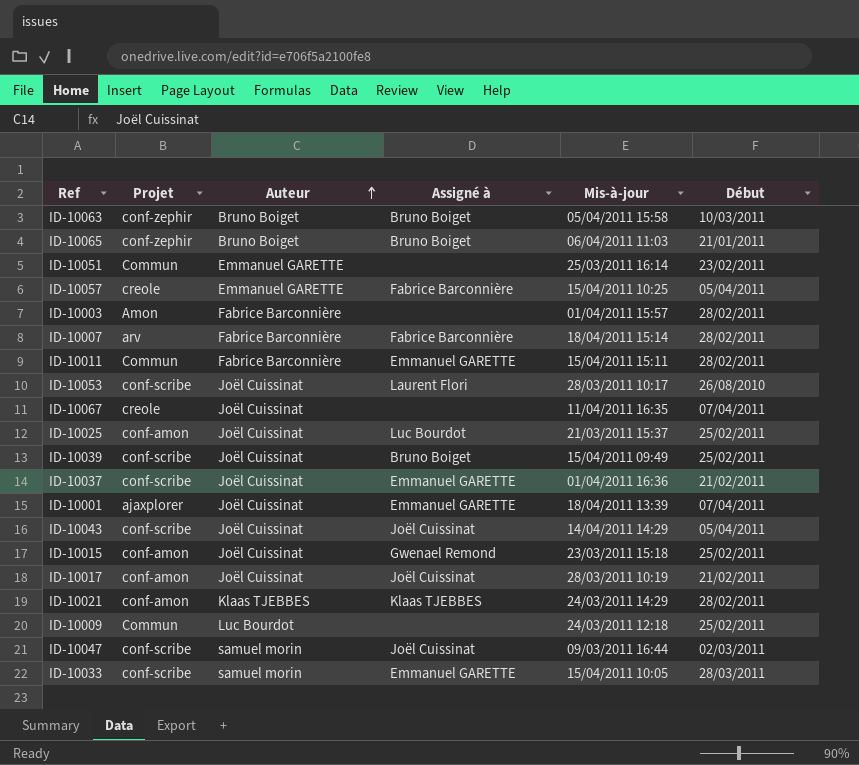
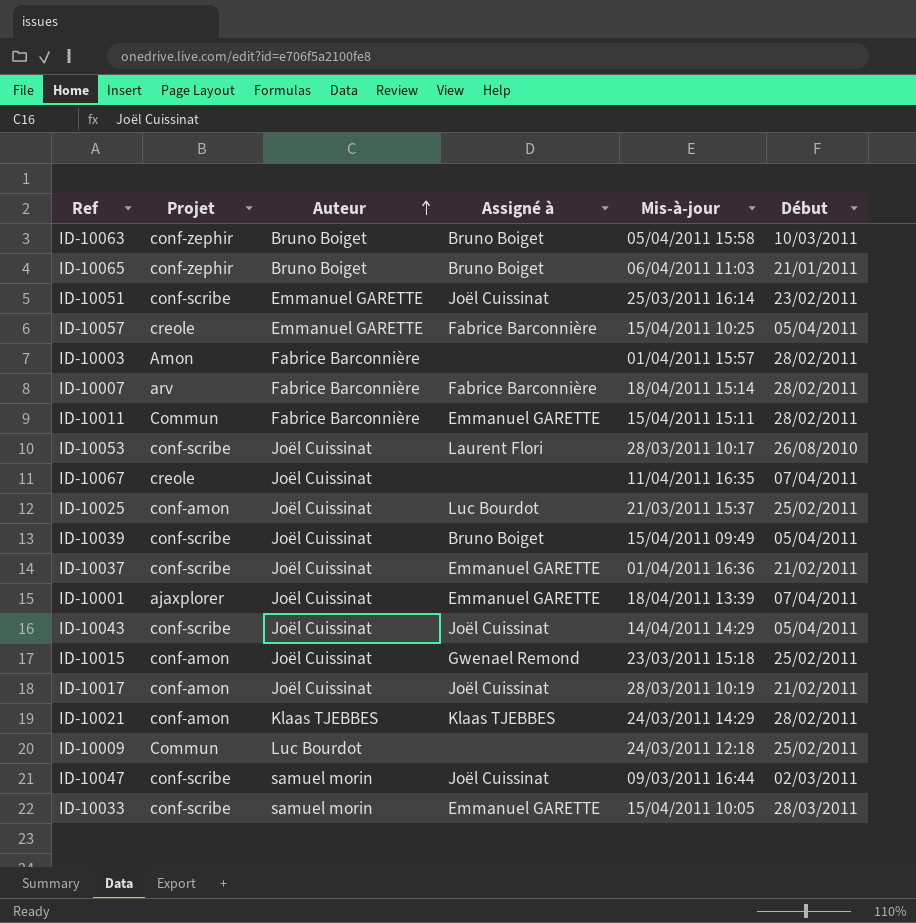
ID-10051 | Projet: Commun -> conf-scribe
ID-10051 | Assigné à: none -> Joël Cuissinat
ID-10039 | Début: 25/02/2011 -> 05/04/2011

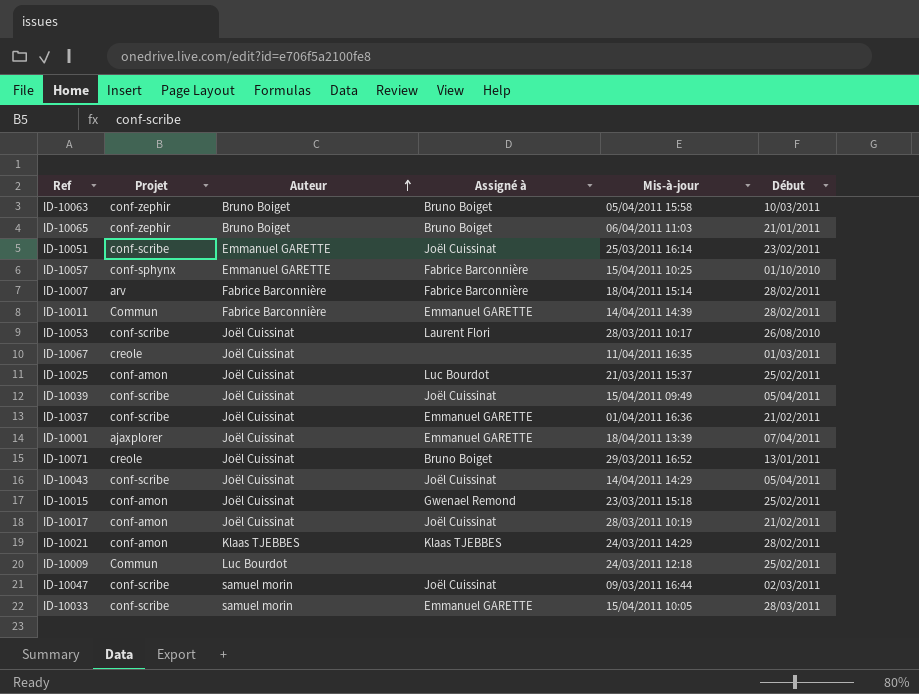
row ID-10003: Amon | Fabrice Barconnière | none | 01/04/2011 15:57 | 28/02/2011 -> none
ID-10057 | Projet: creole -> conf-sphynx
ID-10057 | Début: 05/04/2011 -> 01/10/2010
ID-10011 | Mis-à-jour: 15/04/2011 15:11 -> 14/04/2011 14:39
ID-10067 | Début: 07/04/2011 -> 01/03/2011
ID-10039 | Assigné à: Bruno Boiget -> Joël Cuissinat
row ID-10071: none -> creole | Joël Cuissinat | Bruno Boiget | 29/03/2011 16:52 | 13/01/2011

